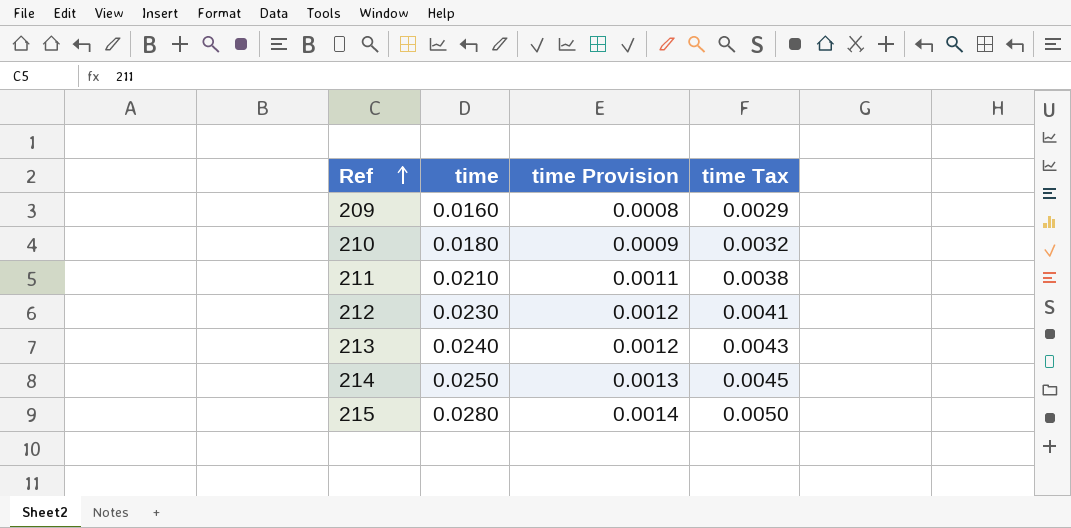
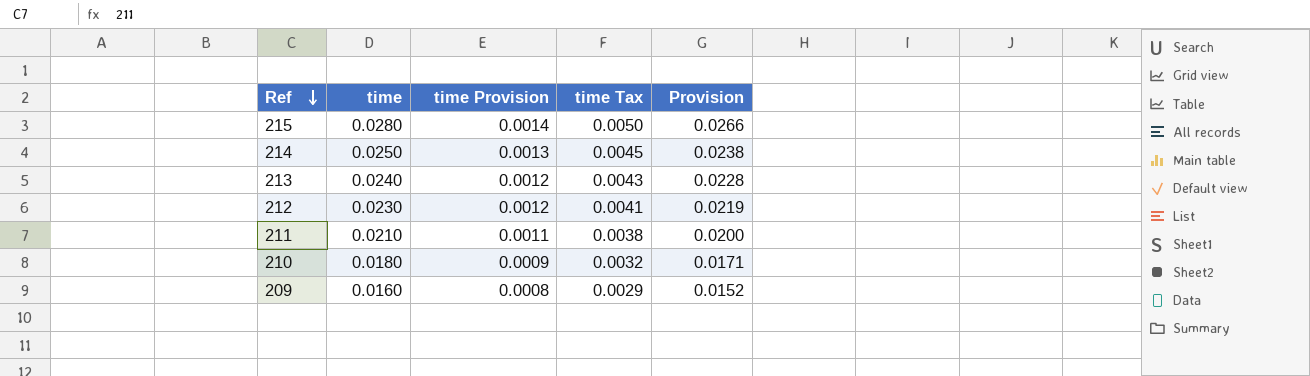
row order: Ref ascending -> Ref descending
column Provision | formula: none -> [time] * 0.95

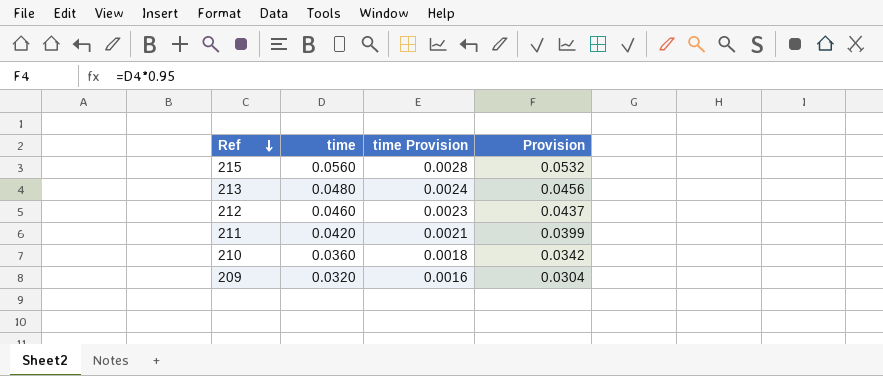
column time Tax | formula: [time] * 0.18 -> none
row 214: 0.0250 | 0.0013 | 0.0045 | 0.0238 -> none
215 | time: 0.0280 -> 0.0560
215 | time Provision: 0.0014 -> 0.0028
215 | Provision: 0.0266 -> 0.0532
213 | time: 0.0240 -> 0.0480
213 | time Provision: 0.0012 -> 0.0024
213 | Provision: 0.0228 -> 0.0456
212 | time: 0.0230 -> 0.0460
212 | time Provision: 0.0012 -> 0.0023
212 | Provision: 0.0219 -> 0.0437
211 | time: 0.0210 -> 0.0420
211 | time Provision: 0.0011 -> 0.0021
211 | Provision: 0.0200 -> 0.0399
210 | time: 0.0180 -> 0.0360
210 | time Provision: 0.0009 -> 0.0018
210 | Provision: 0.0171 -> 0.0342
209 | time: 0.0160 -> 0.0320
209 | time Provision: 0.0008 -> 0.0016
209 | Provision: 0.0152 -> 0.0304

